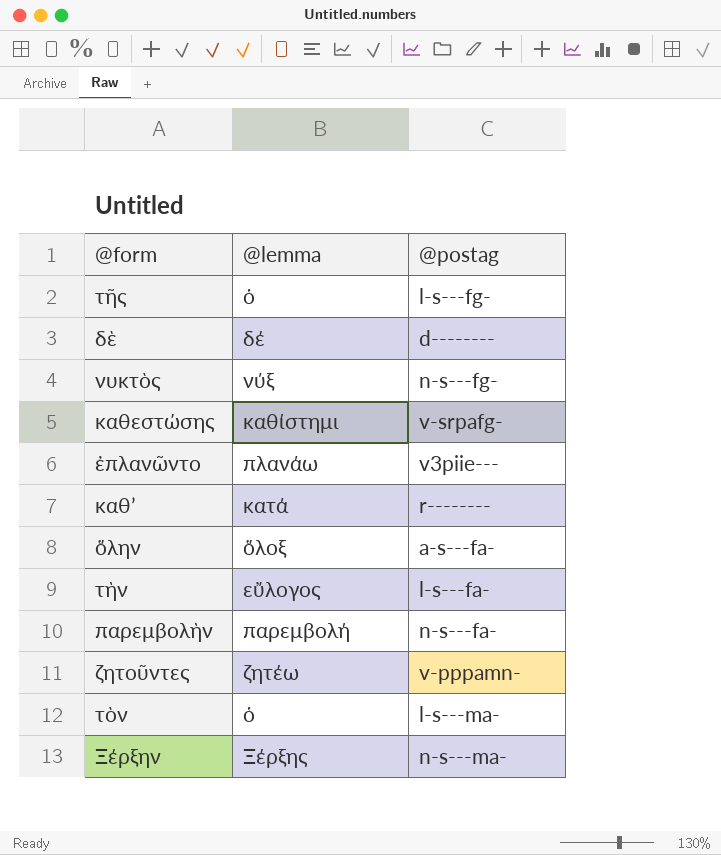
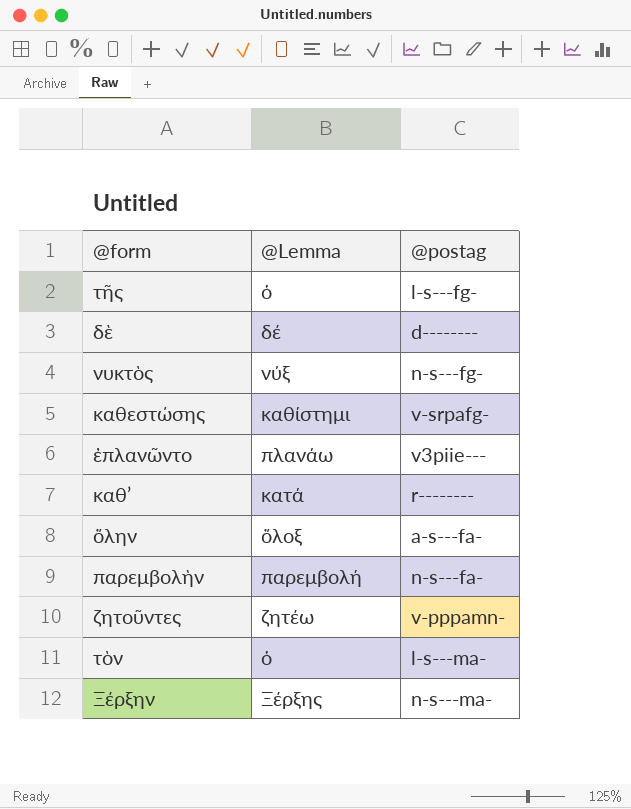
column name: @lemma -> @Lemma
row τὴν: εὔλογος | l-s---fa- -> none

